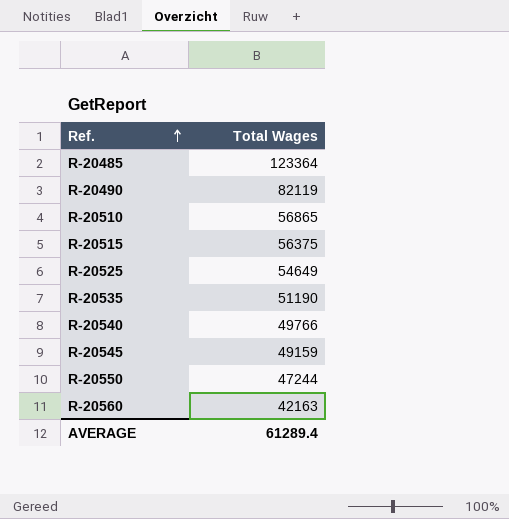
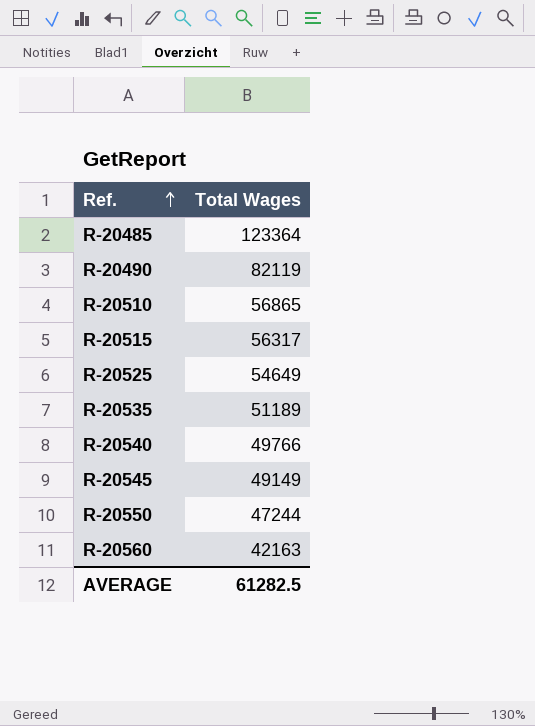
R-20515 | Total Wages: 56375 -> 56317
R-20535 | Total Wages: 51190 -> 51189
R-20545 | Total Wages: 49159 -> 49149
AVERAGE | Total Wages: 61289.4 -> 61282.5

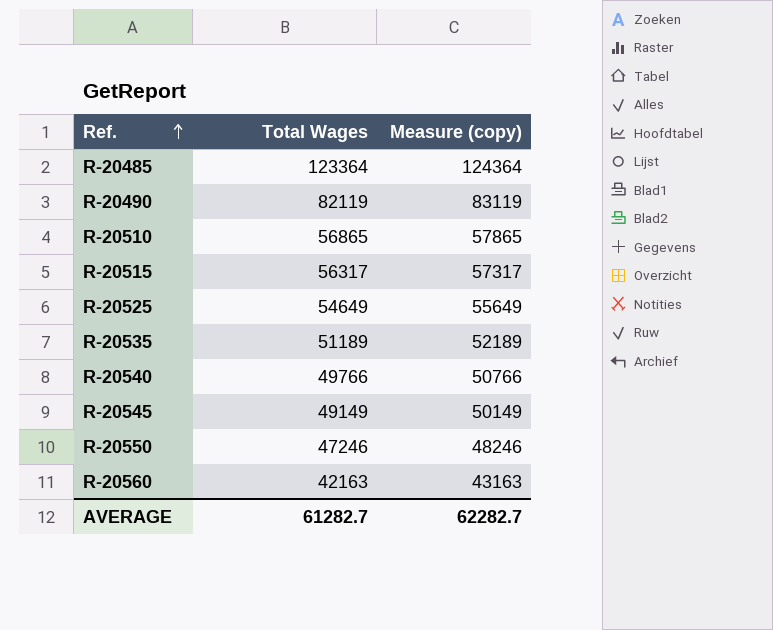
column Measure (copy) | formula: none -> [Total Wages] + 1000
R-20550 | Total Wages: 47244 -> 47246
AVERAGE | Total Wages: 61282.5 -> 61282.7

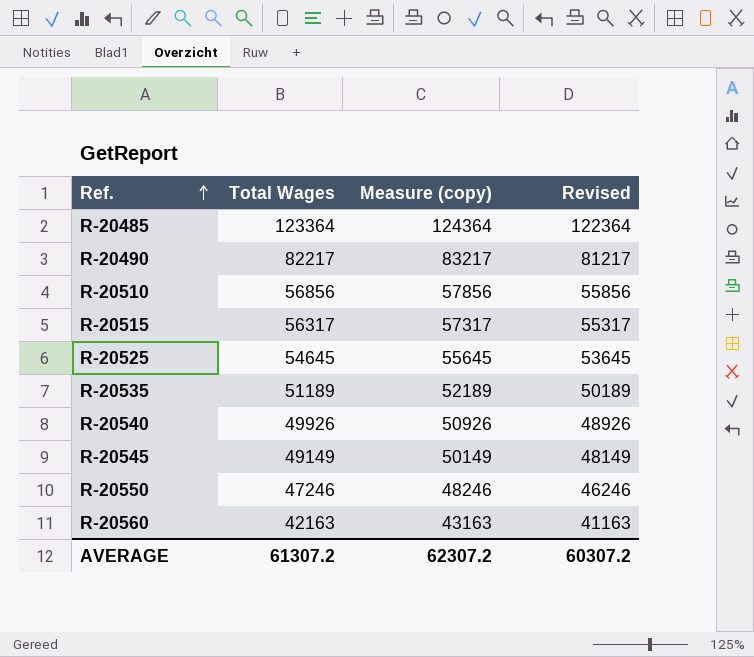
column Revised | formula: none -> [Total Wages] - 1000
R-20490 | Total Wages: 82119 -> 82217
R-20490 | Measure (copy): 83119 -> 83217
R-20510 | Total Wages: 56865 -> 56856
R-20510 | Measure (copy): 57865 -> 57856
R-20525 | Total Wages: 54649 -> 54645
R-20525 | Measure (copy): 55649 -> 55645
R-20540 | Total Wages: 49766 -> 49926
R-20540 | Measure (copy): 50766 -> 50926
AVERAGE | Total Wages: 61282.7 -> 61307.2
AVERAGE | Measure (copy): 62282.7 -> 62307.2

